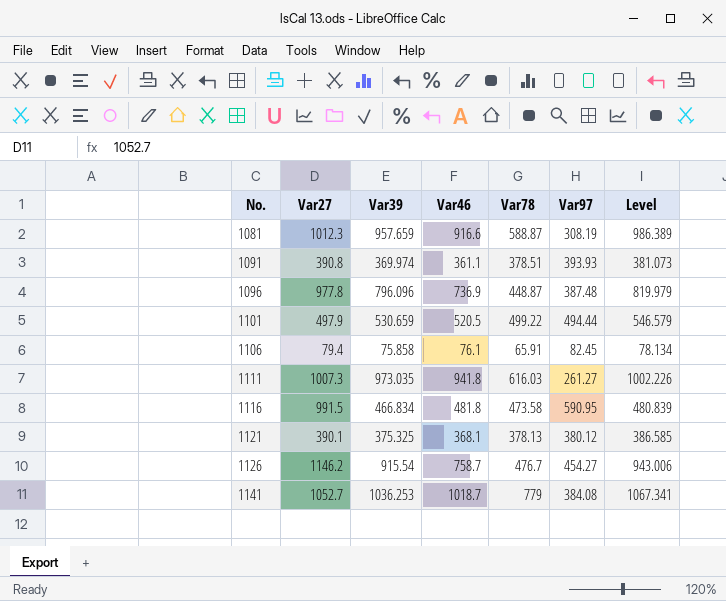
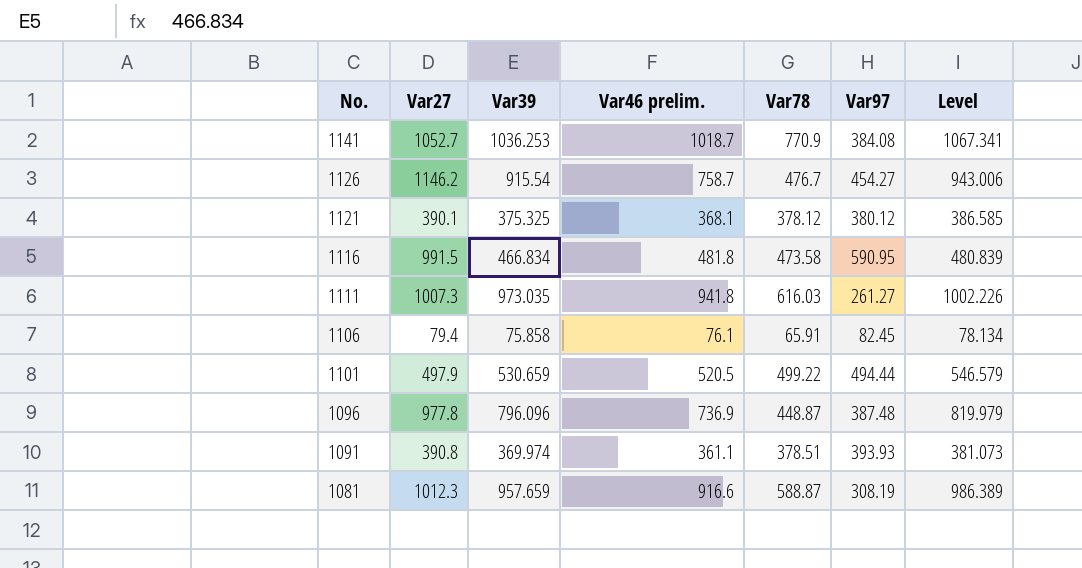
row order: No. ascending -> No. descending
column name: Var46 -> Var46 prelim.
1141 | Var78: 779 -> 770.9
1121 | Var78: 378.13 -> 378.12

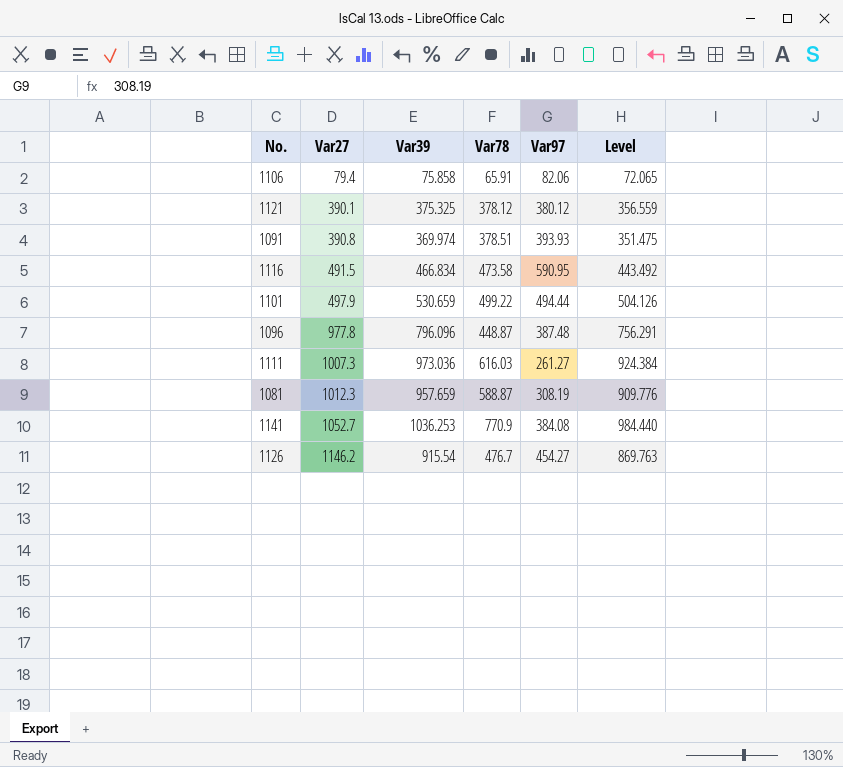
row order: No. descending -> Var27 ascending
column Var46 prelim. | position: 4 -> none
column Level | formula: [Var39] * 1.03 -> [Var39] * 0.95
1106 | Var97: 82.45 -> 82.06
1116 | Var27: 991.5 -> 491.5
1111 | Var39: 973.035 -> 973.036

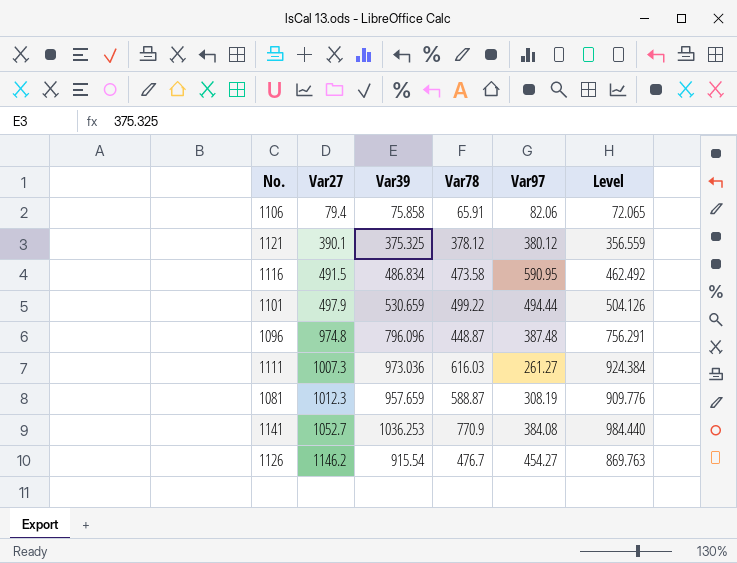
row 1091: 390.8 | 369.974 | 378.51 | 393.93 | 351.475 -> none
1116 | Var39: 466.834 -> 486.834
1116 | Level: 443.492 -> 462.492
1096 | Var27: 977.8 -> 974.8

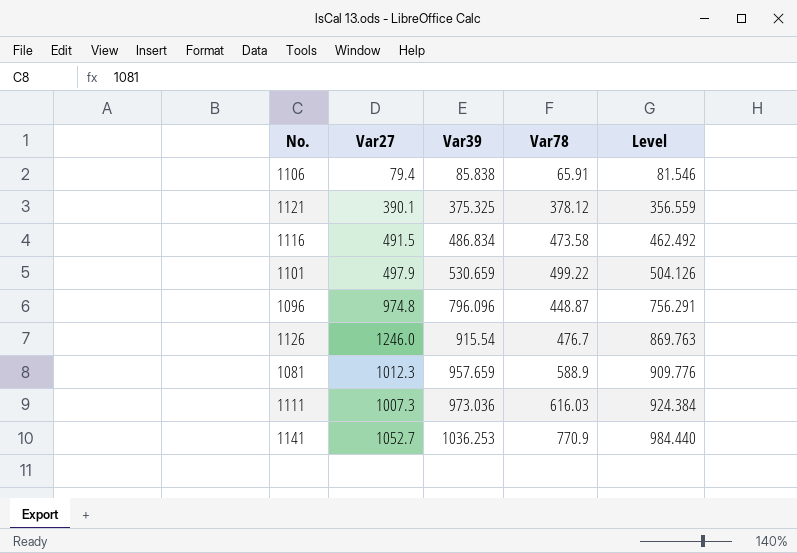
row order: Var27 ascending -> Var39 ascending
column Var97 | position: 5 -> none
1106 | Var39: 75.858 -> 85.838
1106 | Level: 72.065 -> 81.546
1126 | Var27: 1146.2 -> 1246.0
1081 | Var78: 588.87 -> 588.9

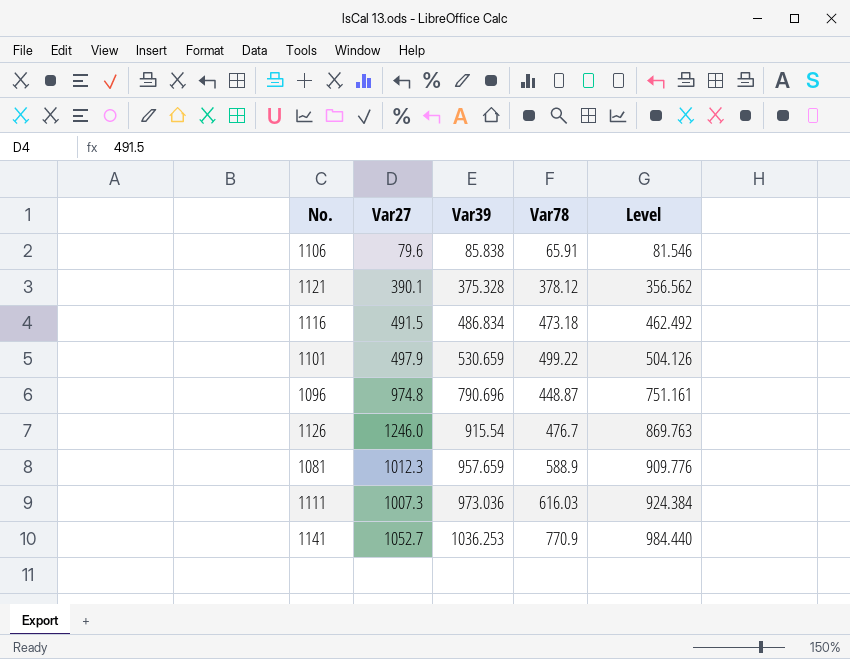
1106 | Var27: 79.4 -> 79.6
1121 | Var39: 375.325 -> 375.328
1121 | Level: 356.559 -> 356.562
1116 | Var78: 473.58 -> 473.18
1096 | Var39: 796.096 -> 790.696
1096 | Level: 756.291 -> 751.161

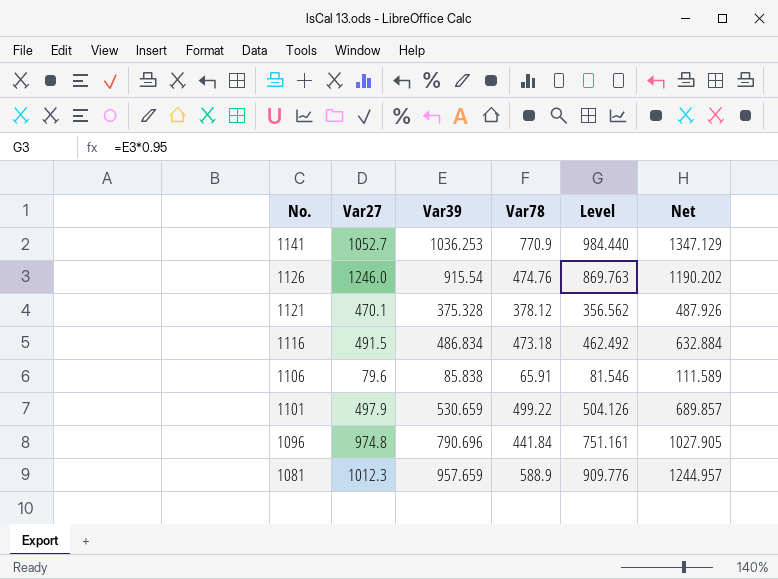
row order: Var39 ascending -> No. descending
column Net | formula: none -> [Var39] * 1.3
row 1111: 1007.3 | 973.036 | 616.03 | 924.384 -> none
1126 | Var78: 476.7 -> 474.76
1121 | Var27: 390.1 -> 470.1
1096 | Var78: 448.87 -> 441.84

